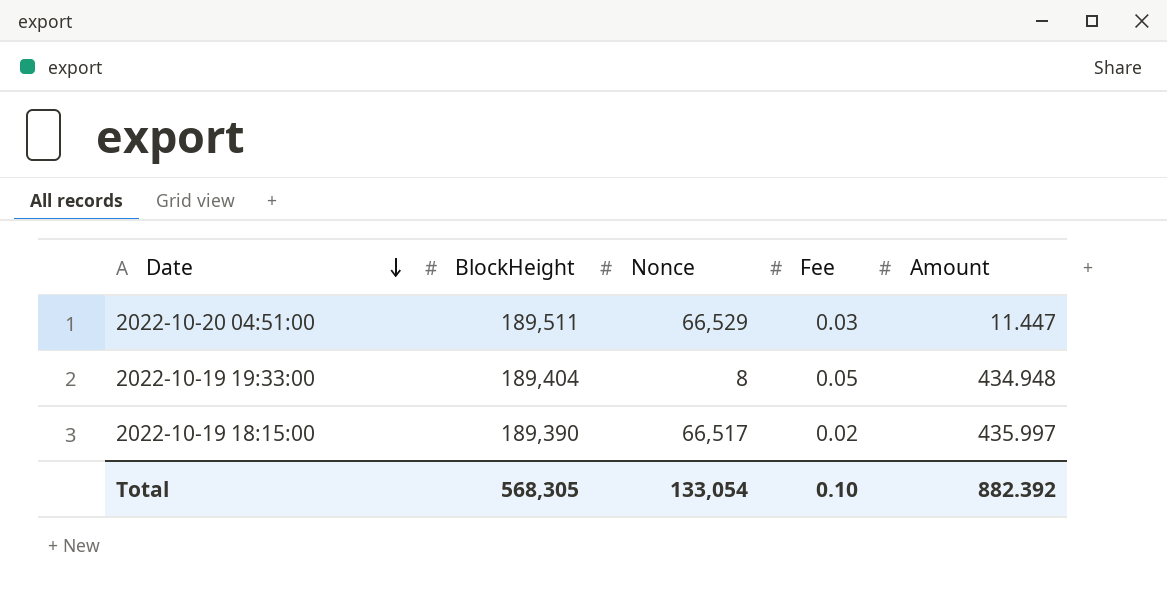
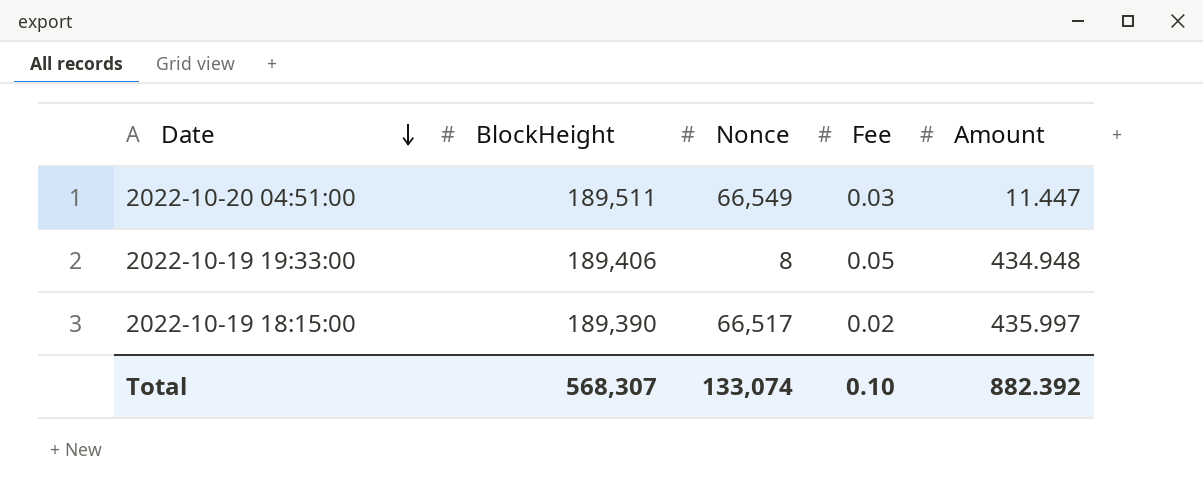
2022-10-20 04:51:00 | Nonce: 66,529 -> 66,549
2022-10-19 19:33:00 | BlockHeight: 189,404 -> 189,406
Total | BlockHeight: 568,305 -> 568,307
Total | Nonce: 133,054 -> 133,074

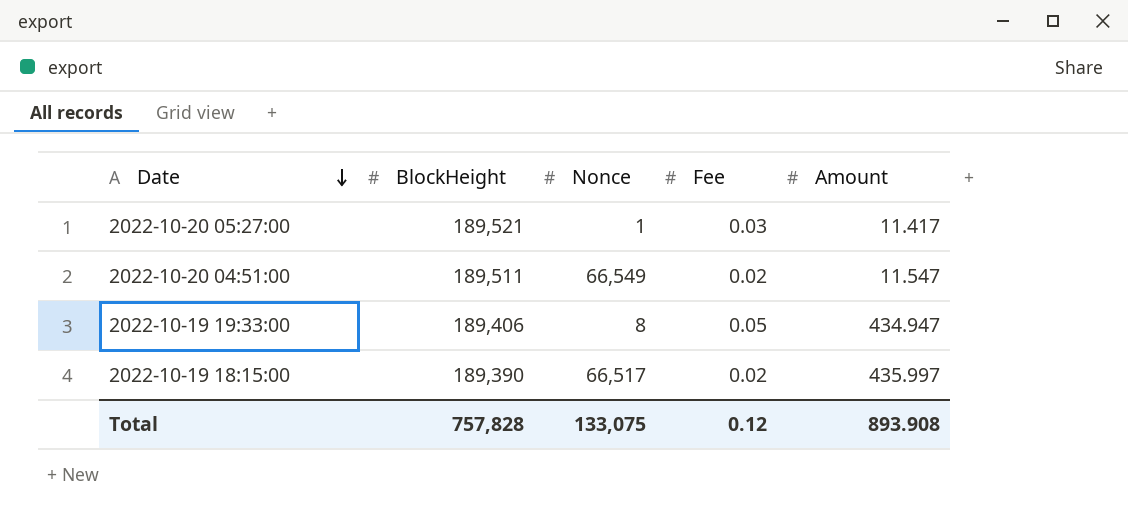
row 2022-10-20 05:27:00: none -> 189,521 | 1 | 0.03 | 11.417
2022-10-20 04:51:00 | Fee: 0.03 -> 0.02
2022-10-20 04:51:00 | Amount: 11.447 -> 11.547
2022-10-19 19:33:00 | Amount: 434.948 -> 434.947
Total | BlockHeight: 568,307 -> 757,828
Total | Nonce: 133,074 -> 133,075
Total | Fee: 0.10 -> 0.12
Total | Amount: 882.392 -> 893.908

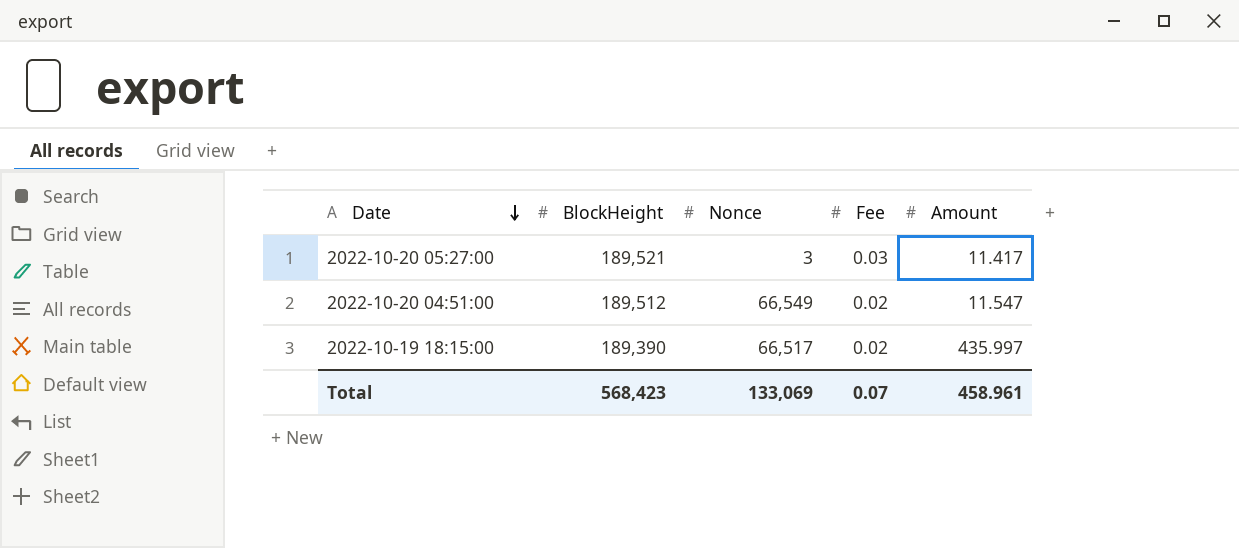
row 2022-10-19 19:33:00: 189,406 | 8 | 0.05 | 434.947 -> none
2022-10-20 05:27:00 | Nonce: 1 -> 3
2022-10-20 04:51:00 | BlockHeight: 189,511 -> 189,512
Total | BlockHeight: 757,828 -> 568,423
Total | Nonce: 133,075 -> 133,069
Total | Fee: 0.12 -> 0.07
Total | Amount: 893.908 -> 458.961

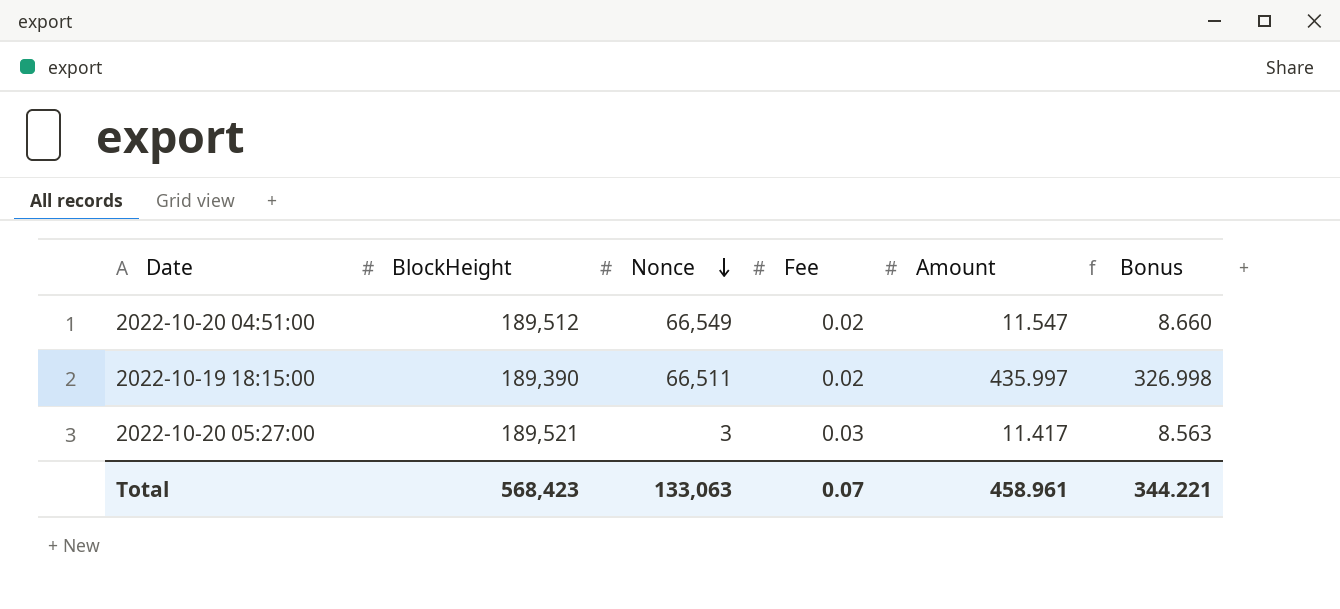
row order: Date descending -> Nonce descending
column Bonus | formula: none -> [Amount] * 0.75
2022-10-19 18:15:00 | Nonce: 66,517 -> 66,511
Total | Nonce: 133,069 -> 133,063

